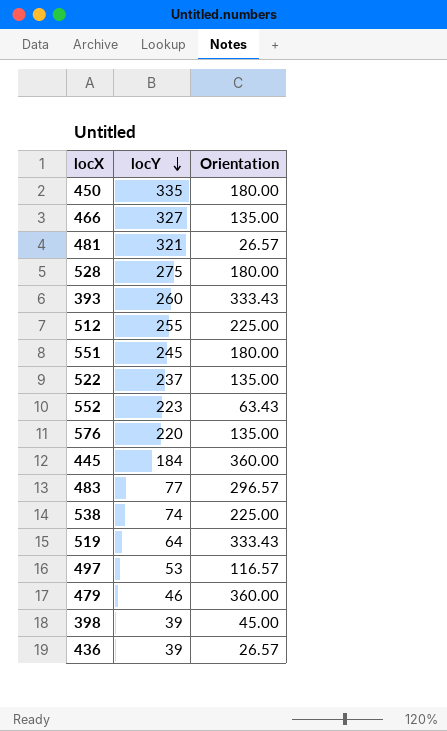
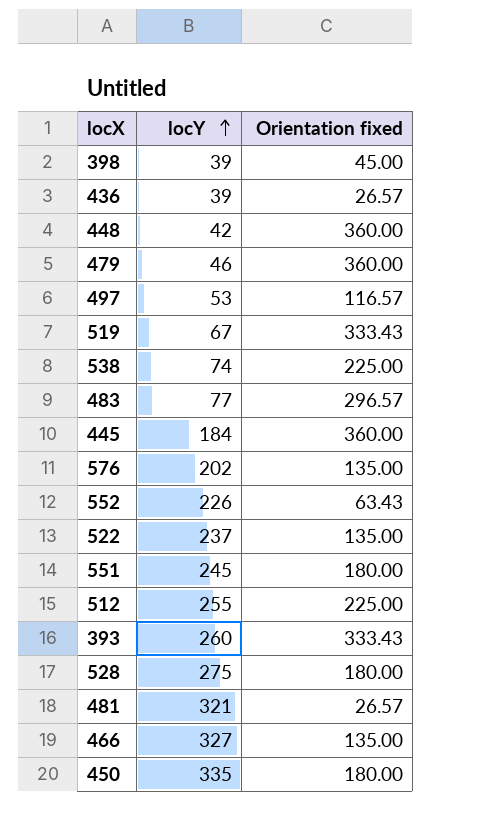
row order: locY descending -> locY ascending
column name: Orientation -> Orientation fixed
row 448: none -> 42 | 360.00
519 | locY: 64 -> 67
576 | locY: 220 -> 202
552 | locY: 223 -> 226

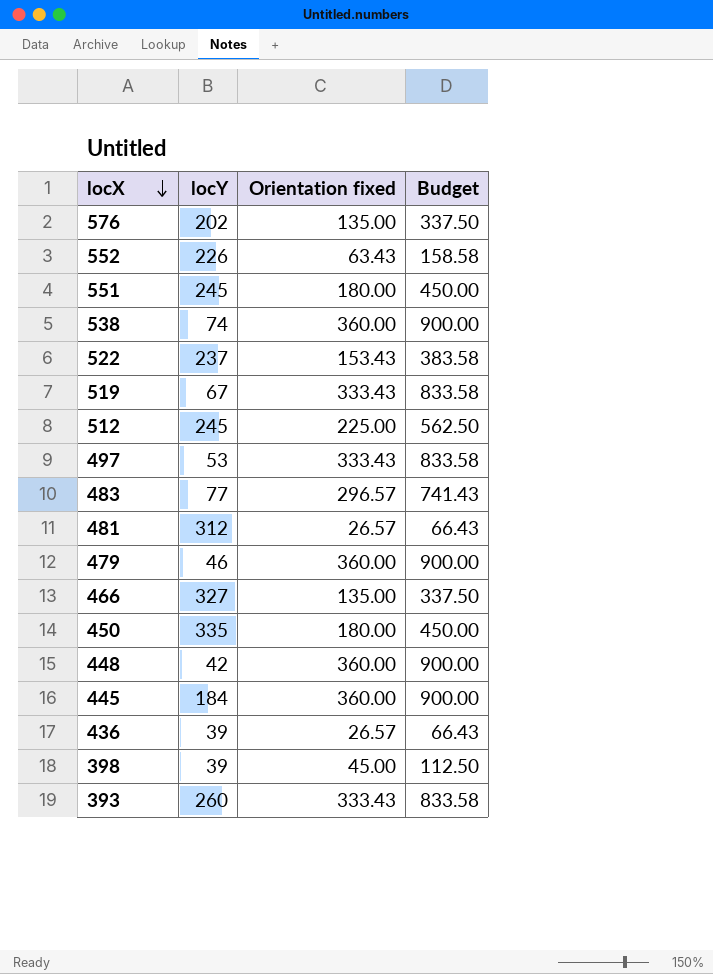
row order: locY ascending -> locX descending
column Budget | formula: none -> [Orientation fixed] * 2.5
row 528: 275 | 180.00 -> none
538 | Orientation fixed: 225.00 -> 360.00
522 | Orientation fixed: 135.00 -> 153.43
512 | locY: 255 -> 245
497 | Orientation fixed: 116.57 -> 333.43
481 | locY: 321 -> 312

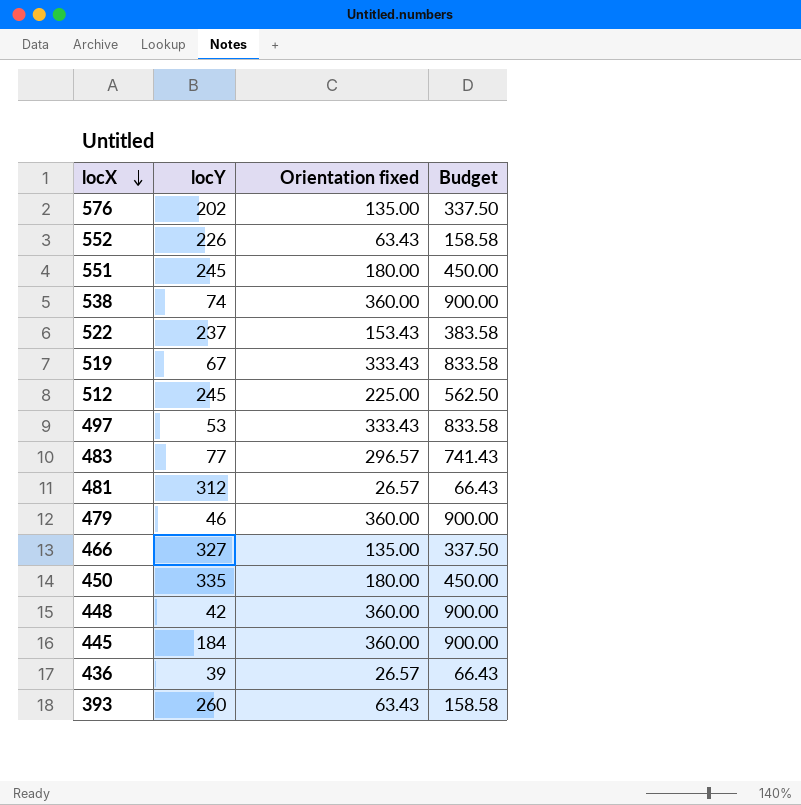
row 398: 39 | 45.00 | 112.50 -> none
393 | Orientation fixed: 333.43 -> 63.43
393 | Budget: 833.58 -> 158.58

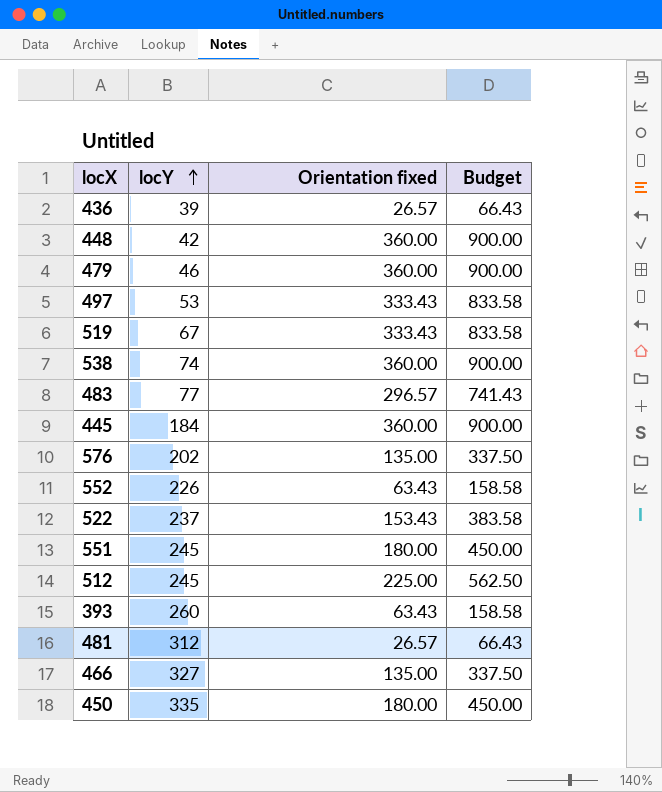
row order: locX descending -> locY ascending

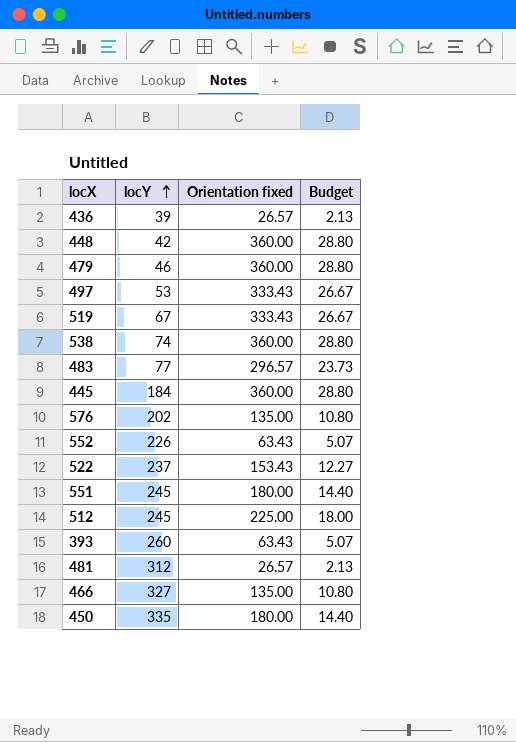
column Budget | formula: [Orientation fixed] * 2.5 -> [Orientation fixed] * 0.08

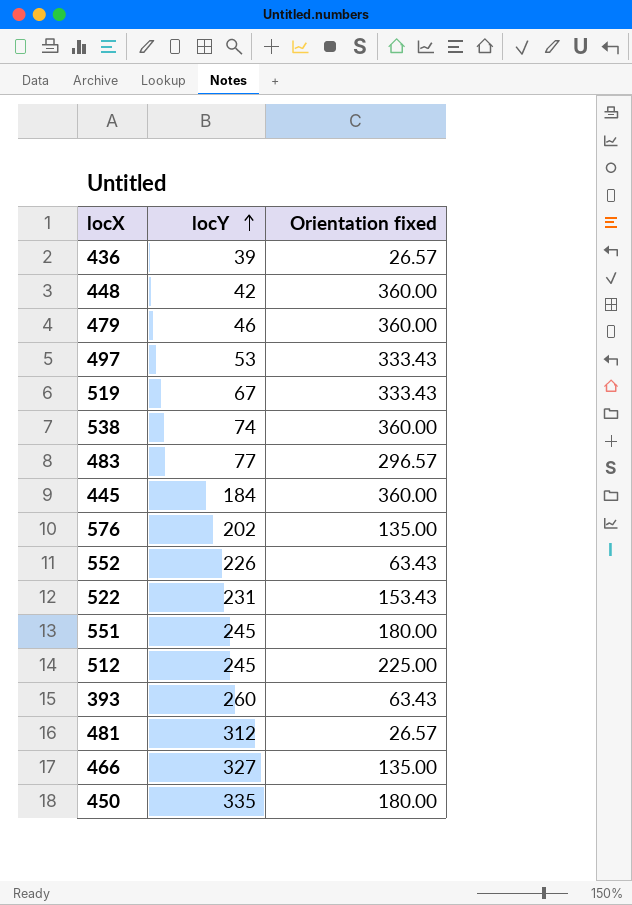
column Budget | formula: [Orientation fixed] * 0.08 -> none
522 | locY: 237 -> 231

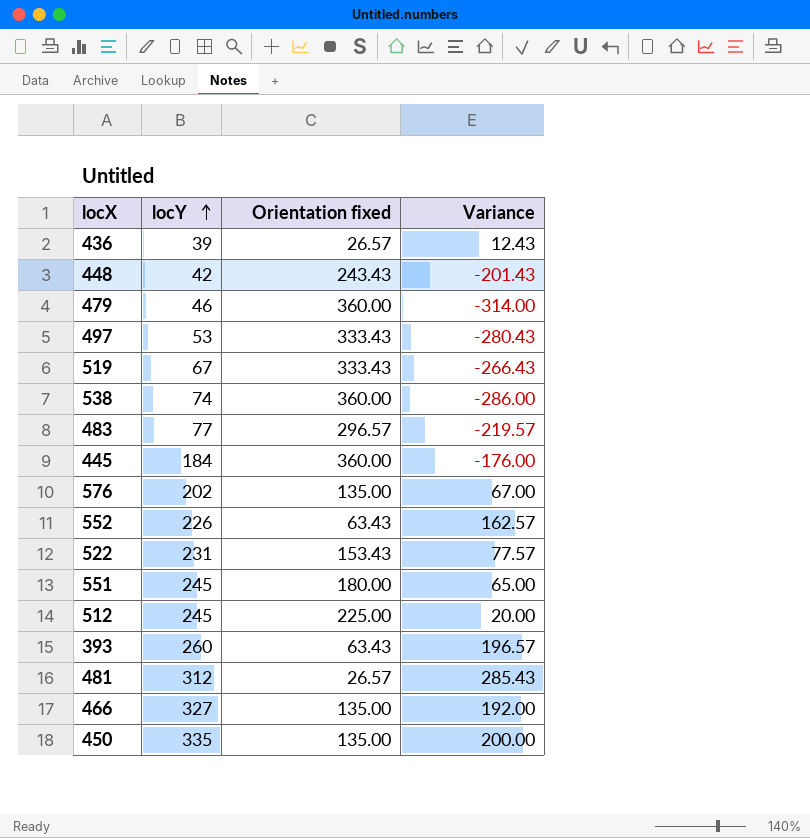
column Variance | formula: none -> [locY] - [Orientation fixed]
448 | Orientation fixed: 360.00 -> 243.43
450 | Orientation fixed: 180.00 -> 135.00

